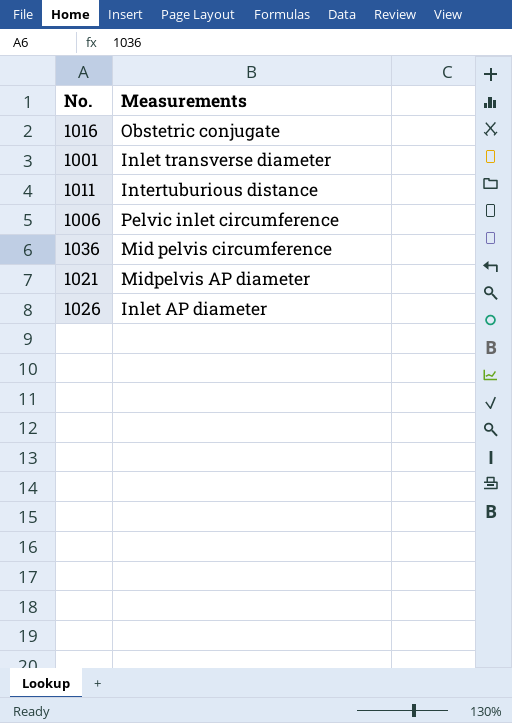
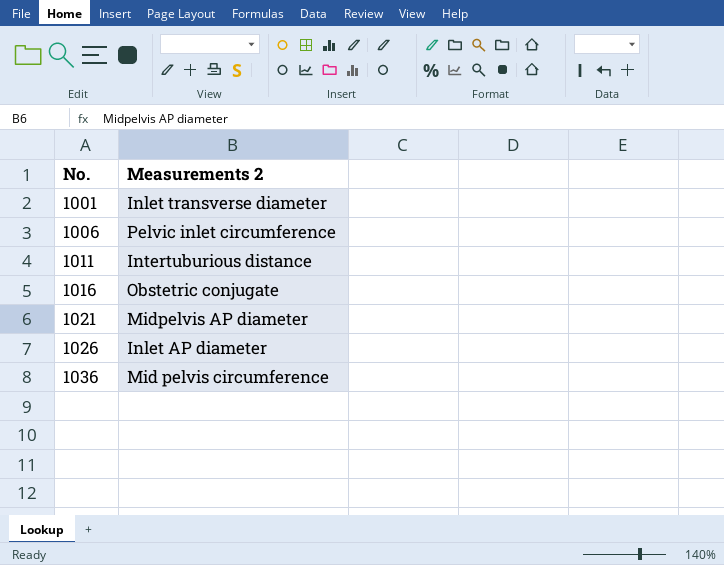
row order: none -> No. ascending
column name: Measurements -> Measurements 2

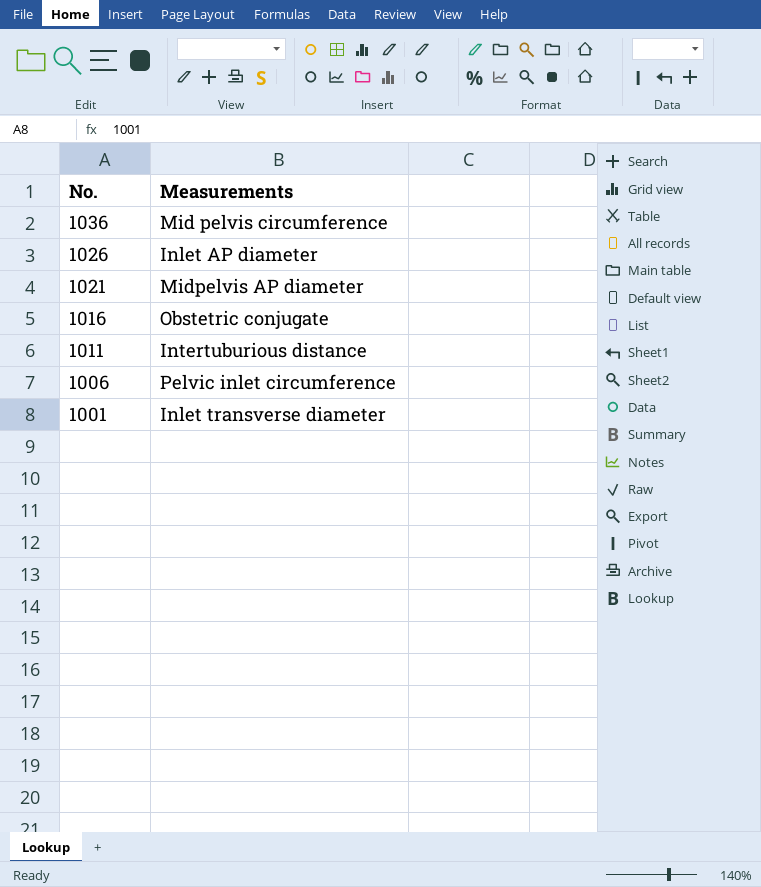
row order: No. ascending -> No. descending
column name: Measurements 2 -> Measurements

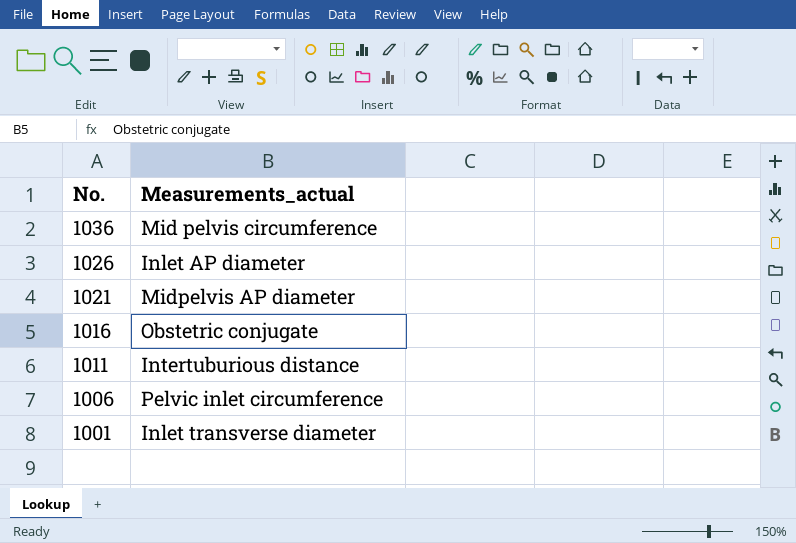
column name: Measurements -> Measurements_actual

